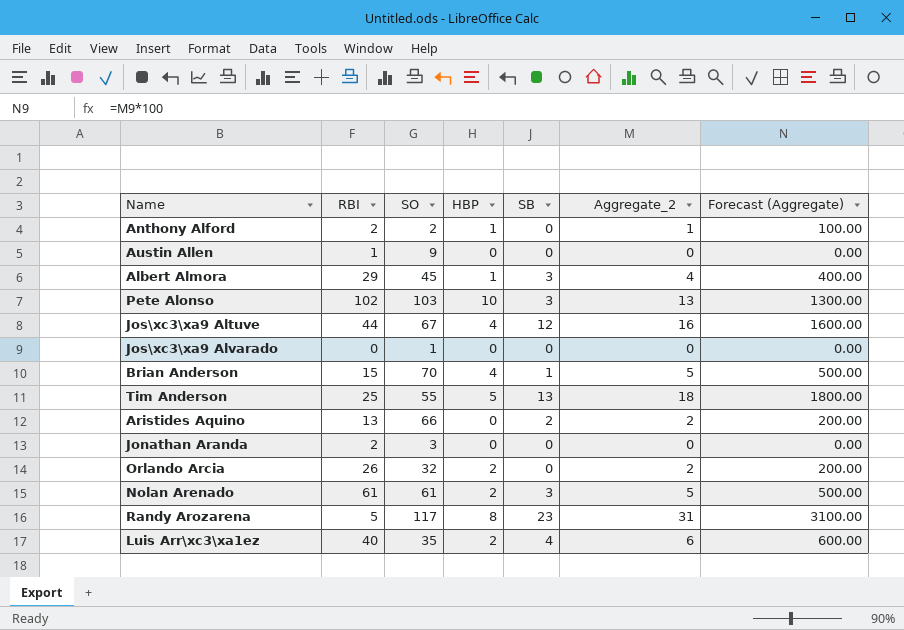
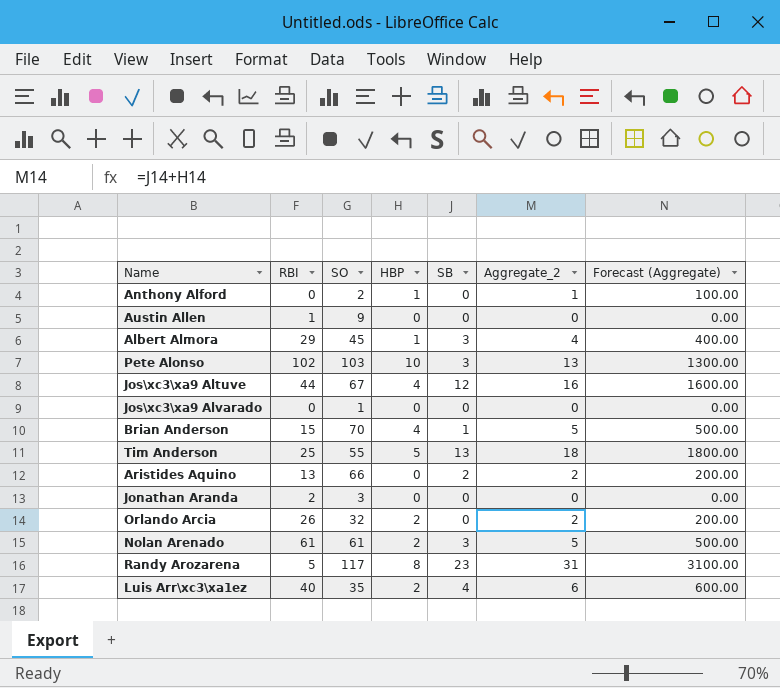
Anthony Alford | RBI: 2 -> 0

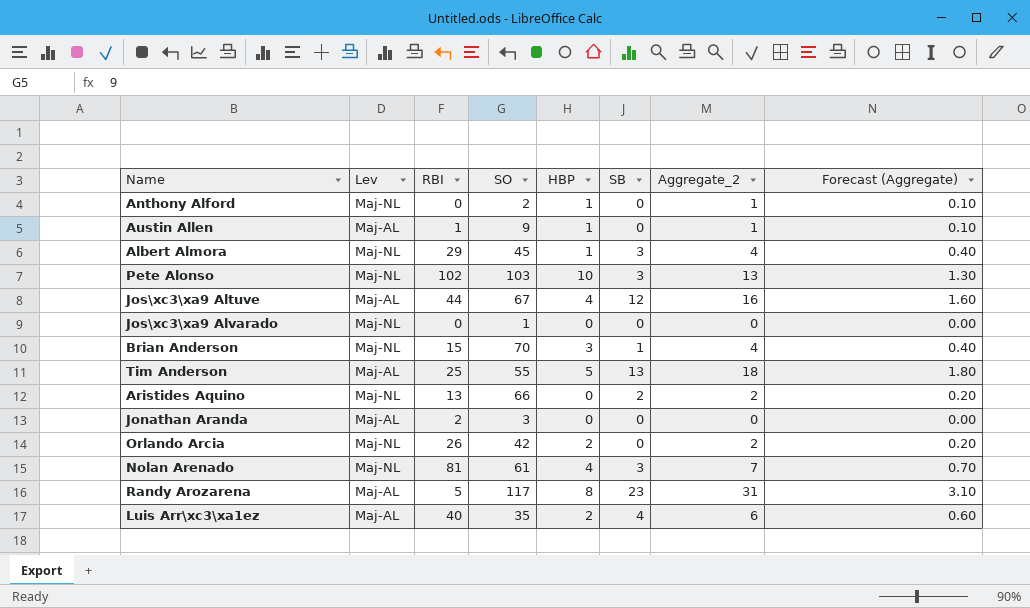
column Lev | position: none -> 2
column Forecast (Aggregate) | formula: [Aggregate_2] * 100 -> [Aggregate_2] * 0.1
Austin Allen | HBP: 0 -> 1
Austin Allen | Aggregate_2: 0 -> 1
Brian Anderson | HBP: 4 -> 3
Brian Anderson | Aggregate_2: 5 -> 4
Orlando Arcia | SO: 32 -> 42
Nolan Arenado | RBI: 61 -> 81
Nolan Arenado | HBP: 2 -> 4
Nolan Arenado | Aggregate_2: 5 -> 7

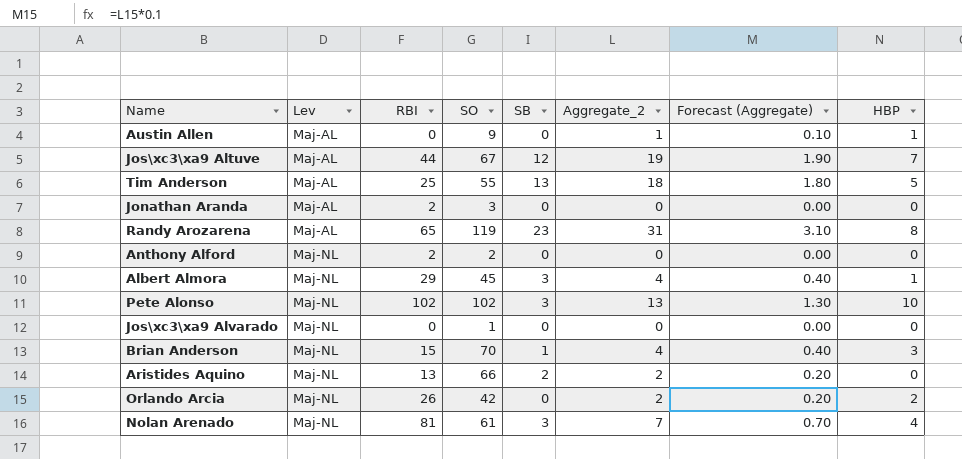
row order: none -> Lev ascending
column HBP | position: 5 -> 8
row Luis Arr\xc3\xa1ez: Maj-AL | 40 | 35 | 2 | 4 | 6 | 0.60 -> none
Austin Allen | RBI: 1 -> 0
Jos\xc3\xa9 Altuve | Aggregate_2: 16 -> 19
Jos\xc3\xa9 Altuve | Forecast (Aggregate): 1.60 -> 1.90
Jos\xc3\xa9 Altuve | HBP: 4 -> 7
Randy Arozarena | RBI: 5 -> 65
Randy Arozarena | SO: 117 -> 119
Anthony Alford | RBI: 0 -> 2
Anthony Alford | Aggregate_2: 1 -> 0
Anthony Alford | Forecast (Aggregate): 0.10 -> 0.00
Anthony Alford | HBP: 1 -> 0
Pete Alonso | SO: 103 -> 102

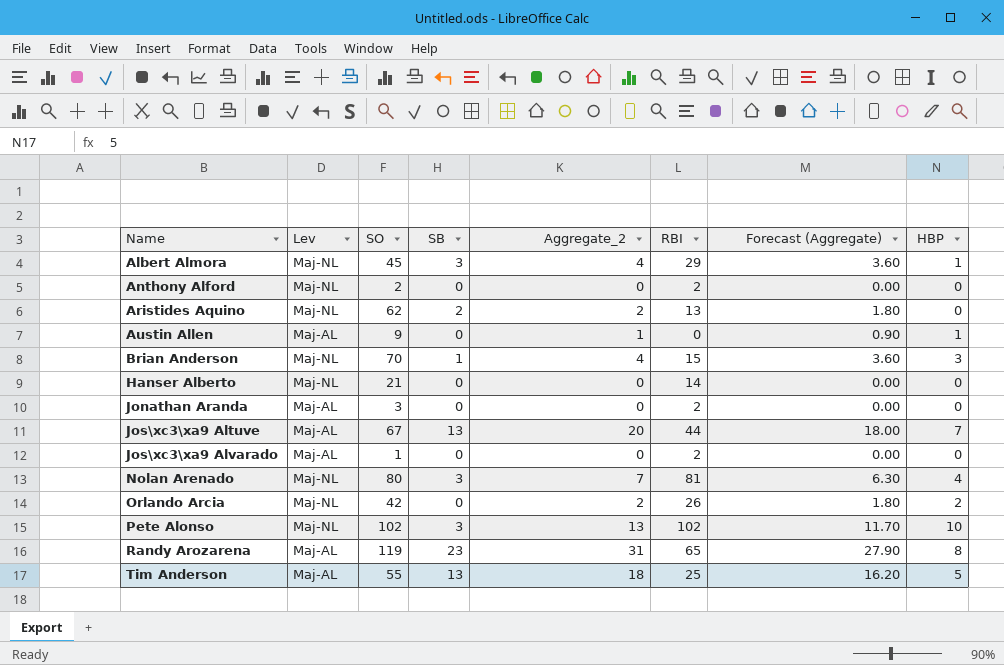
row order: Lev ascending -> Name ascending
column RBI | position: 3 -> 6
column Forecast (Aggregate) | formula: [Aggregate_2] * 0.1 -> [Aggregate_2] * 0.9
Aristides Aquino | SO: 66 -> 62
row Hanser Alberto: none -> Maj-NL | 21 | 0 | 0 | 14 | 0.00 | 0
Jos\xc3\xa9 Altuve | SB: 12 -> 13
Jos\xc3\xa9 Altuve | Aggregate_2: 19 -> 20
Jos\xc3\xa9 Alvarado | Lev: Maj-NL -> Maj-AL
Jos\xc3\xa9 Alvarado | RBI: 0 -> 2
Nolan Arenado | SO: 61 -> 80

